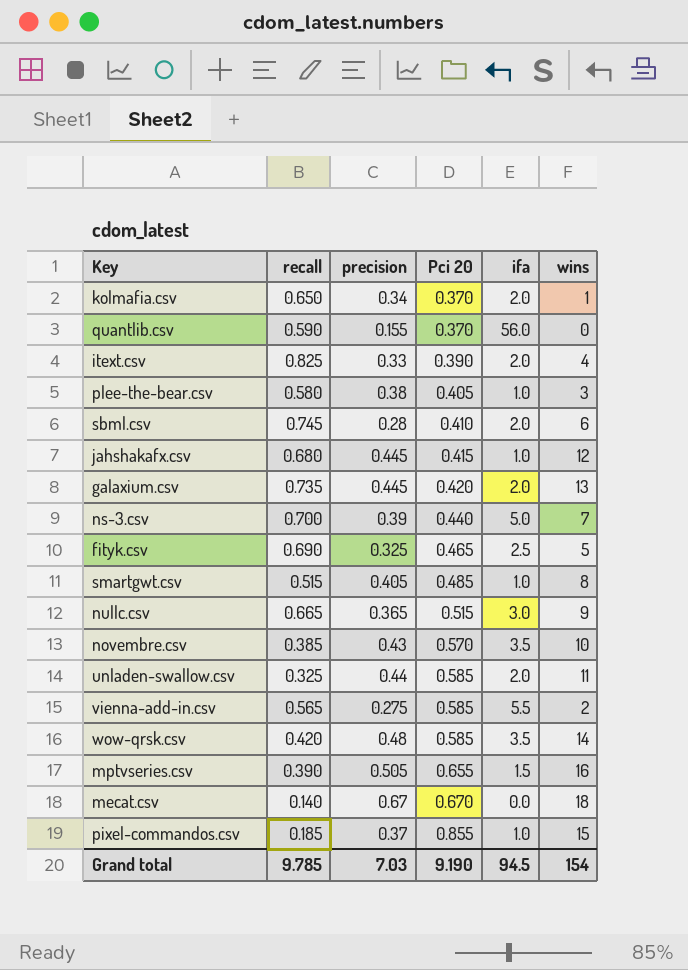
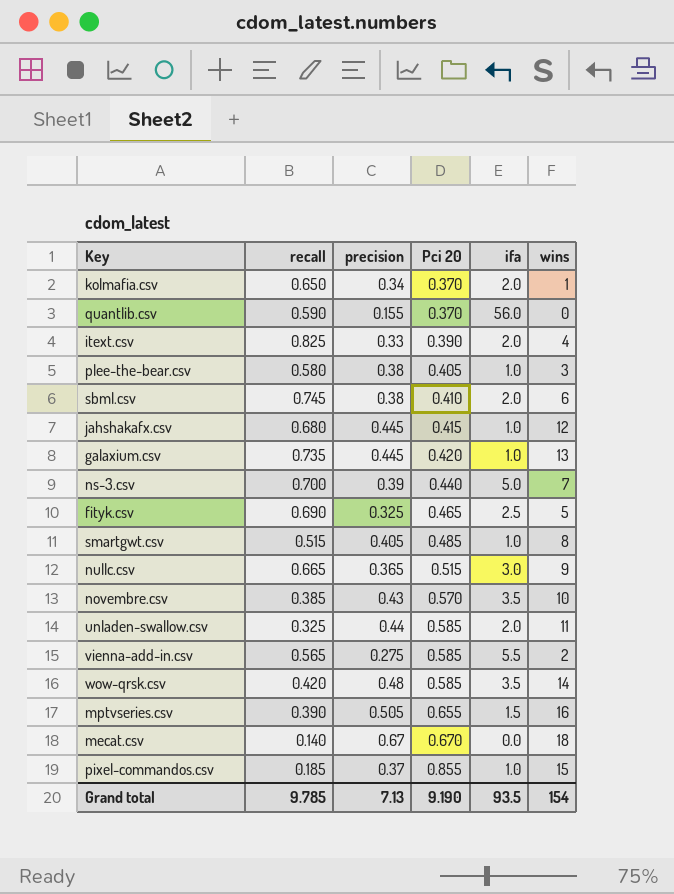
sbml.csv | precision: 0.28 -> 0.38
galaxium.csv | ifa: 2.0 -> 1.0
Grand total | precision: 7.03 -> 7.13
Grand total | ifa: 94.5 -> 93.5

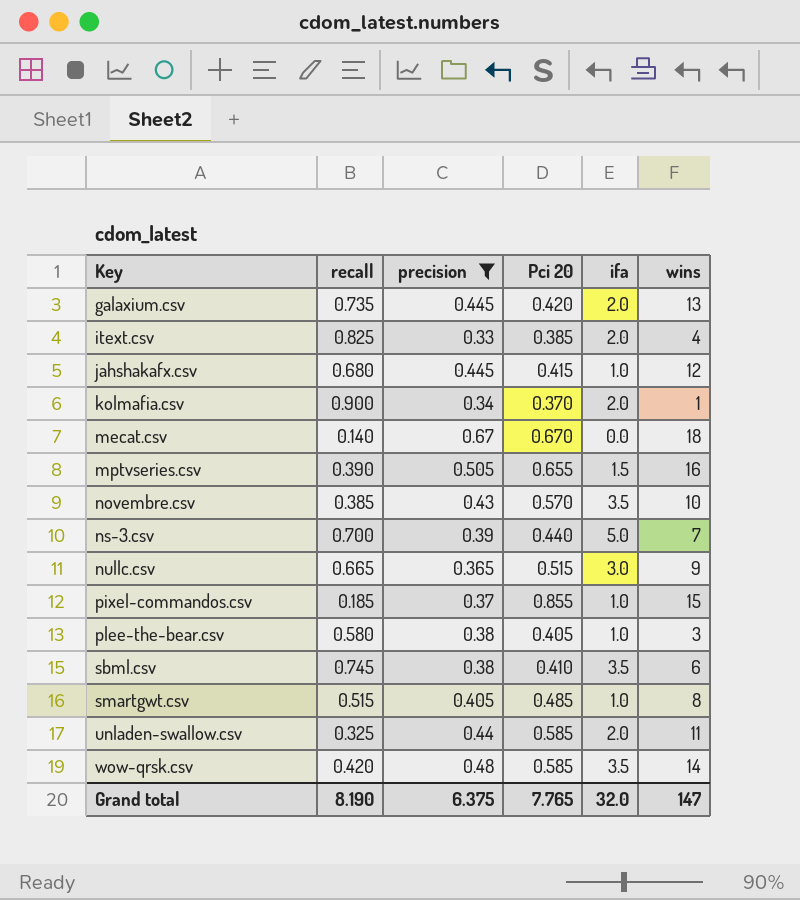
filter: none -> precision >= 0.33
row order: Pci 20 ascending -> Key ascending
galaxium.csv | ifa: 1.0 -> 2.0
itext.csv | Pci 20: 0.390 -> 0.385
kolmafia.csv | recall: 0.650 -> 0.900
sbml.csv | ifa: 2.0 -> 3.5
Grand total | recall: 9.785 -> 8.190
Grand total | precision: 7.13 -> 6.375
Grand total | Pci 20: 9.190 -> 7.765
Grand total | ifa: 93.5 -> 32.0
Grand total | wins: 154 -> 147

